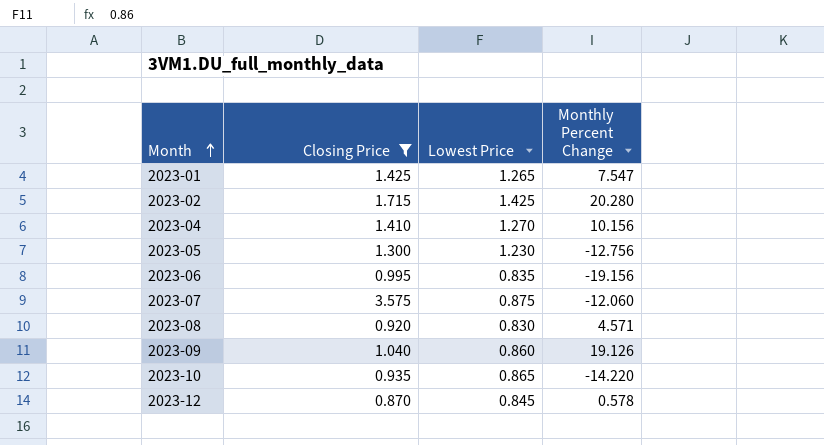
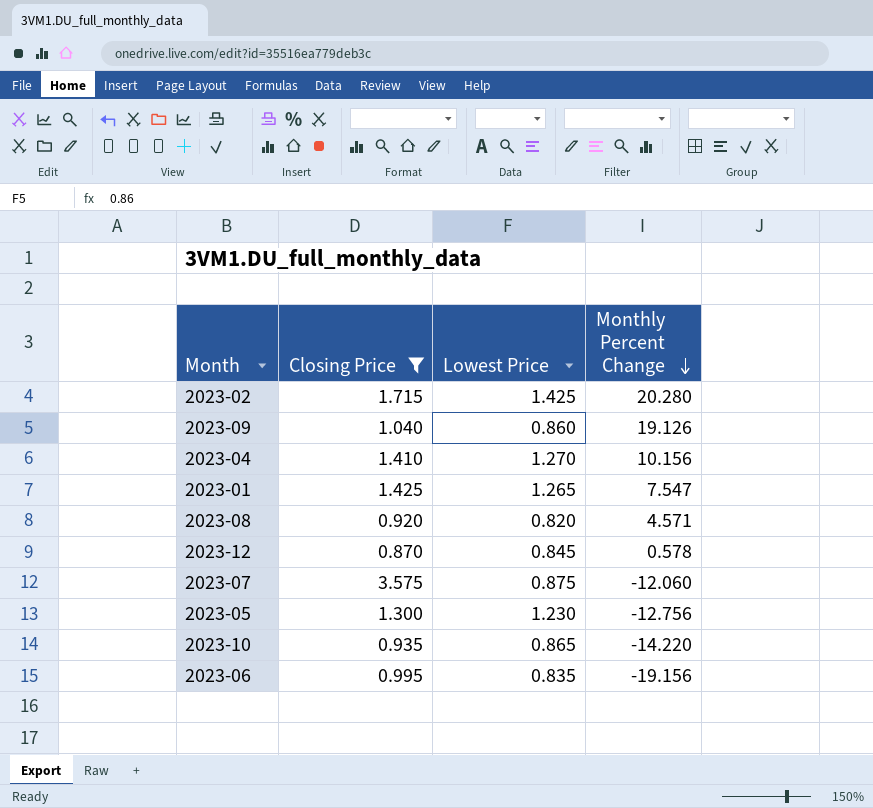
row order: Month ascending -> Monthly Percent Change descending
2023-08 | Lowest Price: 0.830 -> 0.820

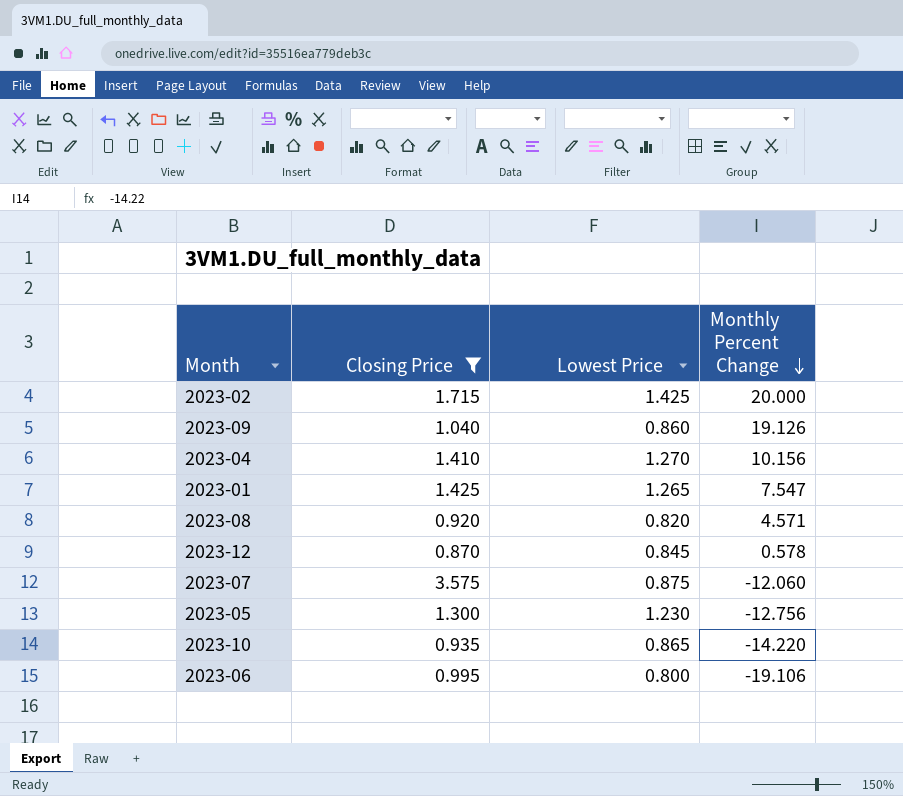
2023-02 | Monthly Percent Change: 20.280 -> 20.000
2023-06 | Lowest Price: 0.835 -> 0.800
2023-06 | Monthly Percent Change: -19.156 -> -19.106

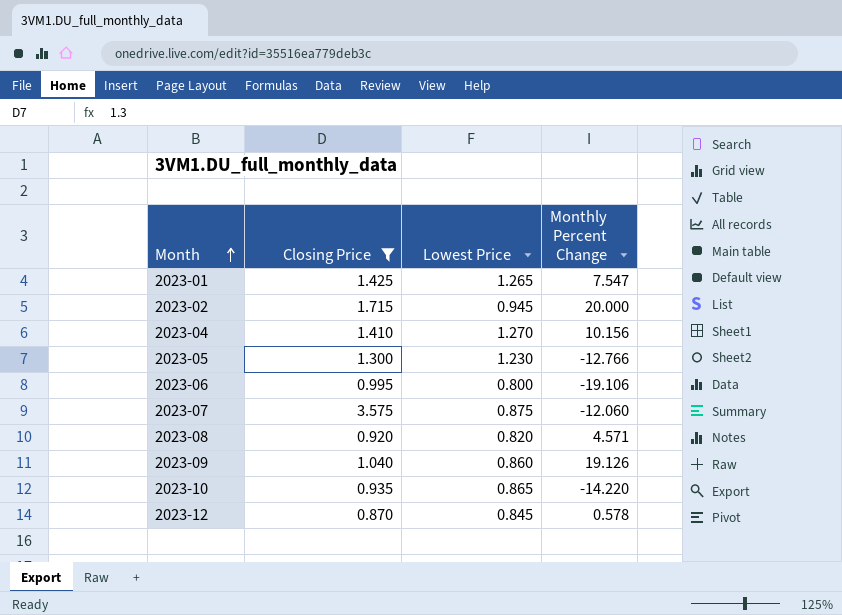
row order: Monthly Percent Change descending -> Month ascending
2023-02 | Lowest Price: 1.425 -> 0.945
2023-05 | Monthly Percent Change: -12.756 -> -12.766

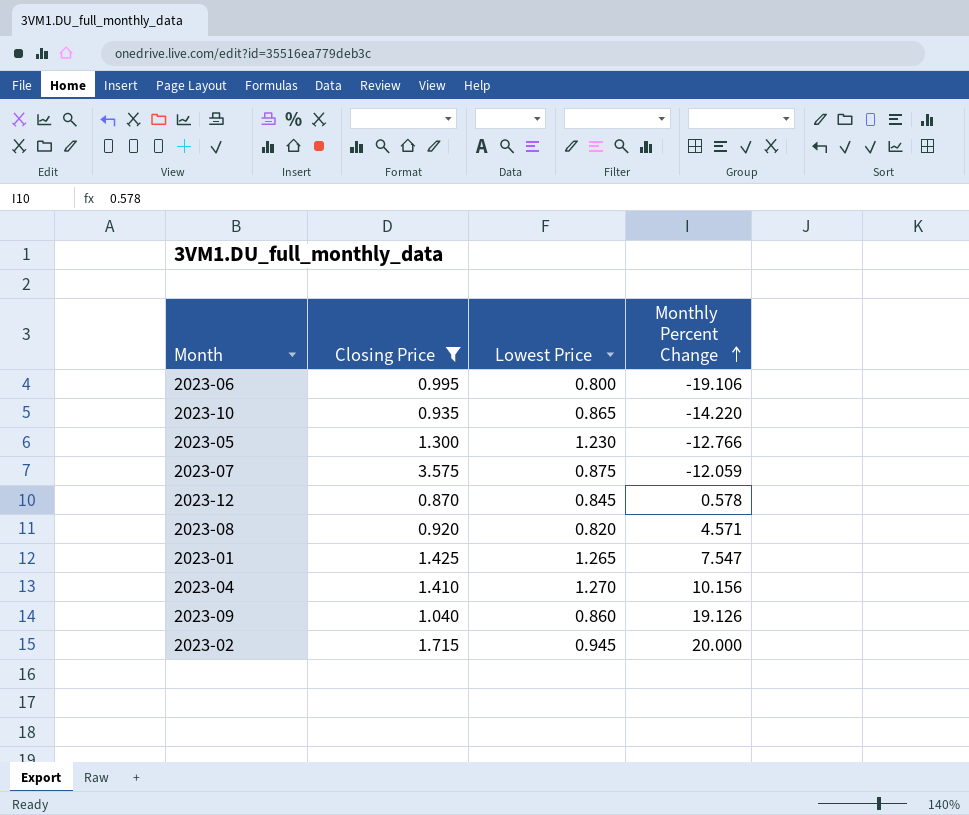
row order: Month ascending -> Monthly Percent Change ascending
2023-07 | Monthly Percent Change: -12.060 -> -12.059

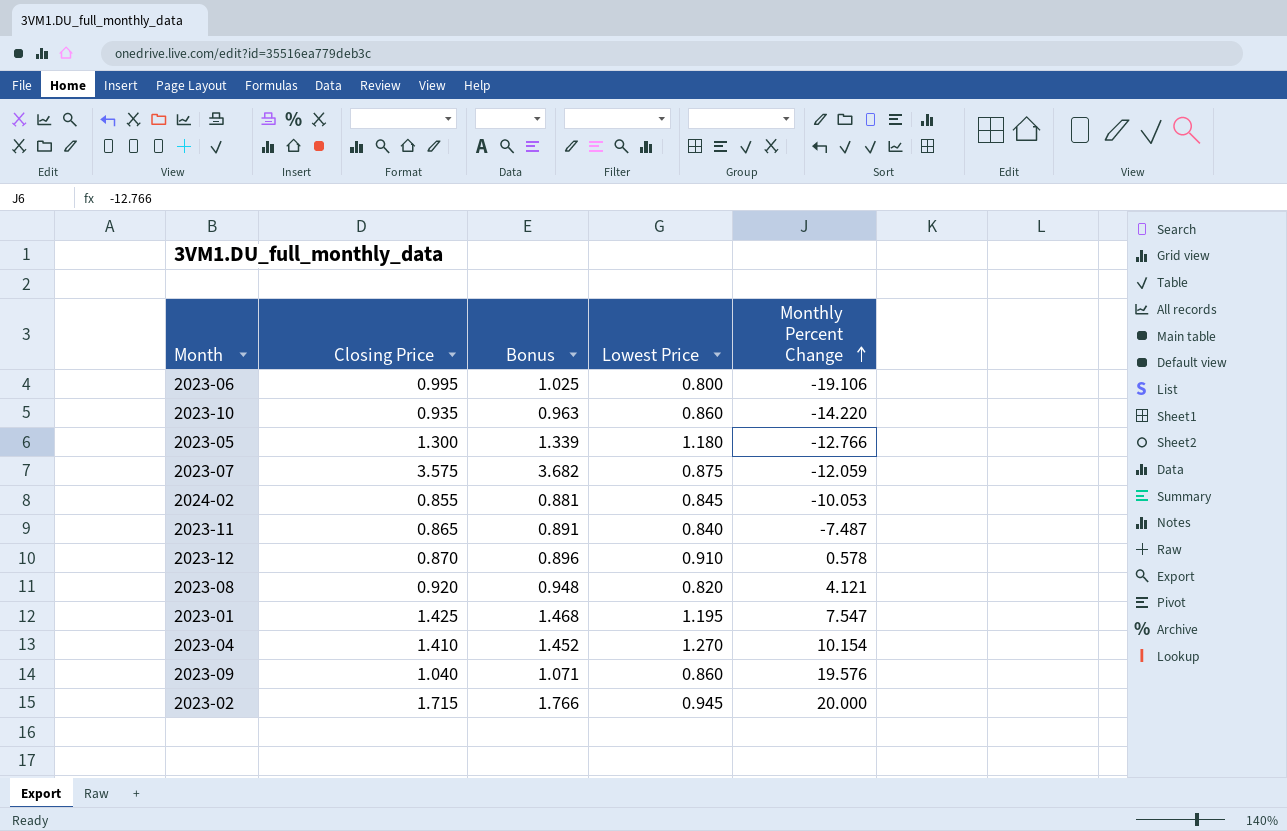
filter: Closing Price >= 0.870 -> none
column Bonus | formula: none -> [Closing Price] * 1.03
2023-10 | Lowest Price: 0.865 -> 0.860
2023-05 | Lowest Price: 1.230 -> 1.180
2023-12 | Lowest Price: 0.845 -> 0.910
2023-08 | Monthly Percent Change: 4.571 -> 4.121
2023-01 | Lowest Price: 1.265 -> 1.195
2023-04 | Monthly Percent Change: 10.156 -> 10.154
2023-09 | Monthly Percent Change: 19.126 -> 19.576

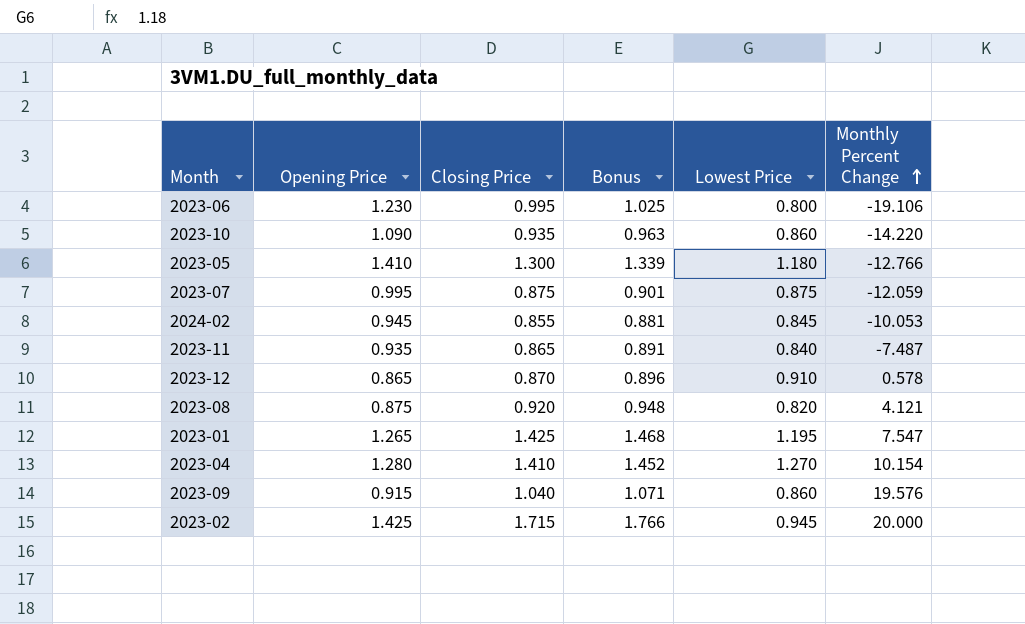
column Opening Price | position: none -> 2
2023-07 | Closing Price: 3.575 -> 0.875
2023-07 | Bonus: 3.682 -> 0.901

